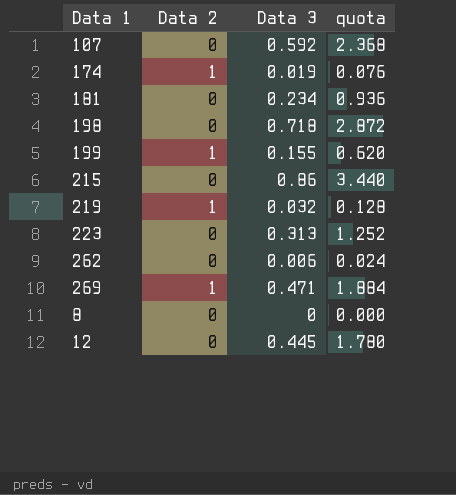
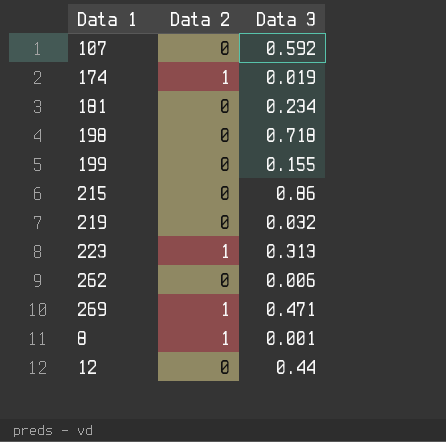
column quota | formula: [Data 3] * 4 -> none
199 | Data 2: 1 -> 0
219 | Data 2: 1 -> 0
223 | Data 2: 0 -> 1
8 | Data 2: 0 -> 1
8 | Data 3: 0 -> 0.001
12 | Data 3: 0.445 -> 0.44

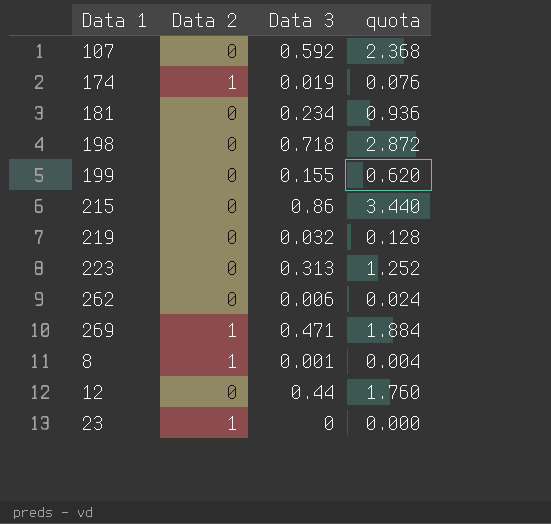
column quota | formula: none -> [Data 3] * 4
223 | Data 2: 1 -> 0
row 23: none -> 1 | 0 | 0.000

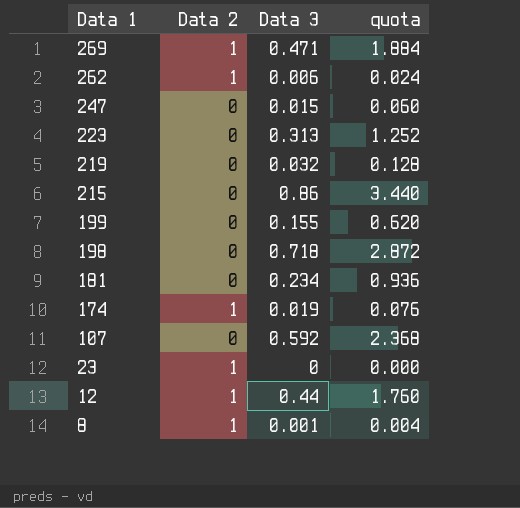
row order: none -> Data 1 descending
262 | Data 2: 0 -> 1
row 247: none -> 0 | 0.015 | 0.060
12 | Data 2: 0 -> 1

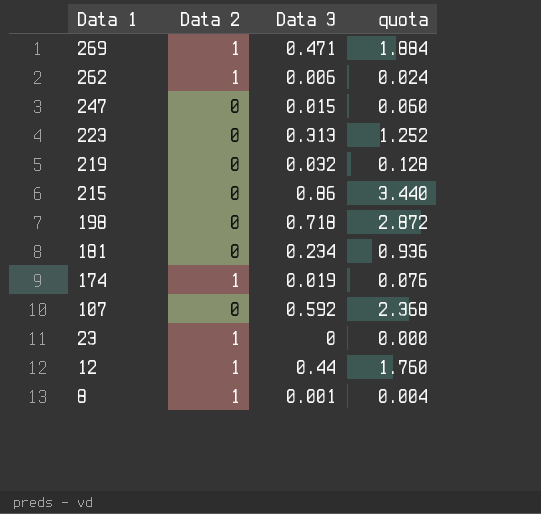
row 199: 0 | 0.155 | 0.620 -> none

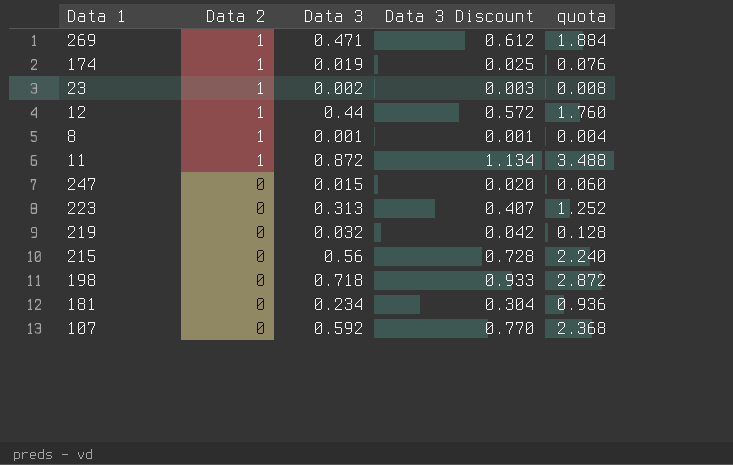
row order: Data 1 descending -> Data 2 descending
column Data 3 Discount | formula: none -> [Data 3] * 1.3
row 262: 1 | 0.006 | 0.024 -> none
23 | Data 3: 0 -> 0.002
23 | quota: 0.000 -> 0.008
row 11: none -> 1 | 0.872 | 1.134 | 3.488
215 | Data 3: 0.86 -> 0.56
215 | quota: 3.440 -> 2.240

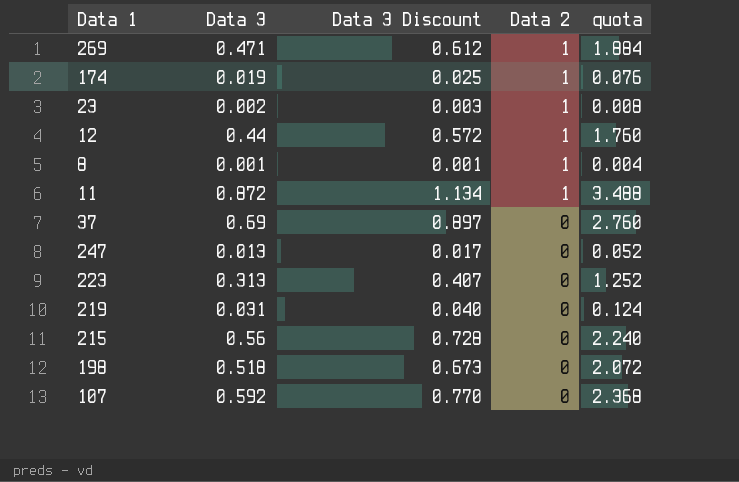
column Data 2 | position: 2 -> 4
row 181: 0 | 0.234 | 0.304 | 0.936 -> none
row 37: none -> 0.69 | 0.897 | 0 | 2.760
247 | Data 3: 0.015 -> 0.013
247 | Data 3 Discount: 0.020 -> 0.017
247 | quota: 0.060 -> 0.052
219 | Data 3: 0.032 -> 0.031
219 | Data 3 Discount: 0.042 -> 0.040
219 | quota: 0.128 -> 0.124
198 | Data 3: 0.718 -> 0.518
198 | Data 3 Discount: 0.933 -> 0.673
198 | quota: 2.872 -> 2.072

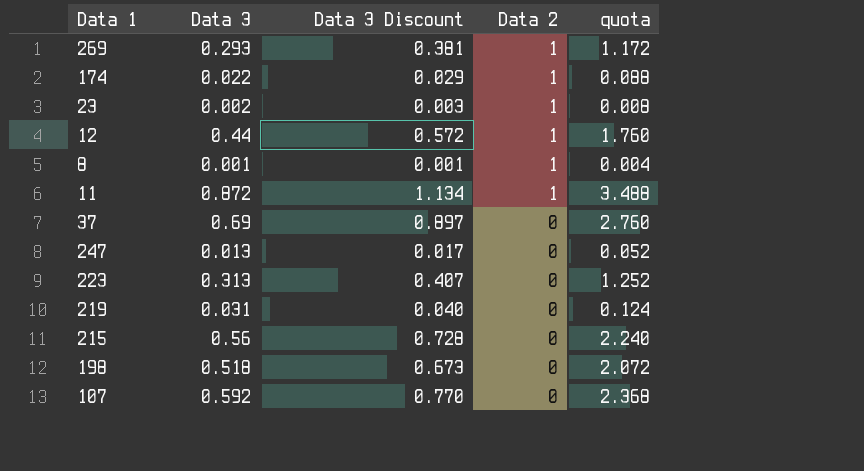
269 | Data 3: 0.471 -> 0.293
269 | Data 3 Discount: 0.612 -> 0.381
269 | quota: 1.884 -> 1.172
174 | Data 3: 0.019 -> 0.022
174 | Data 3 Discount: 0.025 -> 0.029
174 | quota: 0.076 -> 0.088

